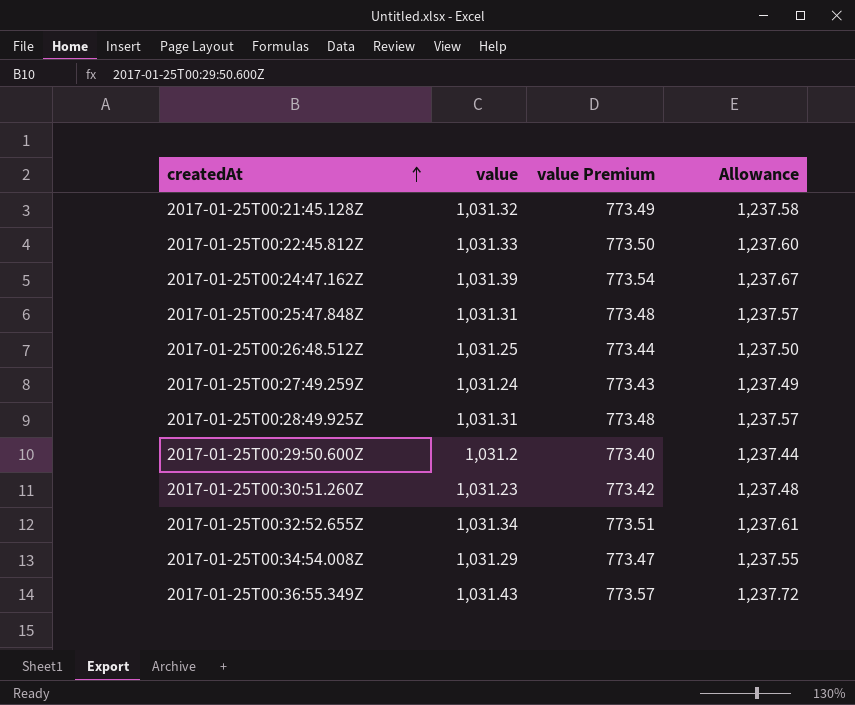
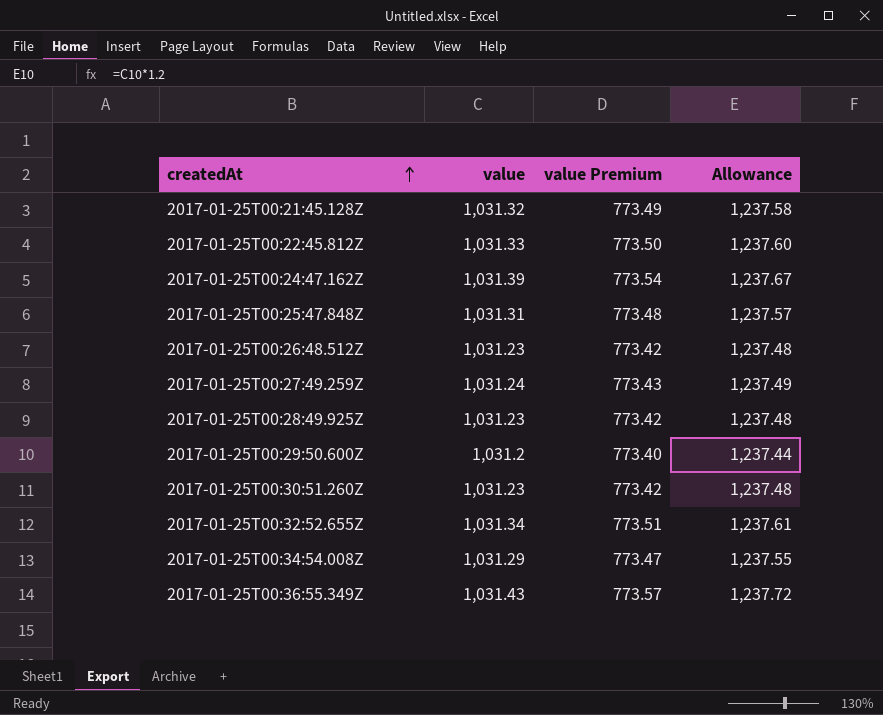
2017-01-25T00:26:48.512Z | value: 1,031.25 -> 1,031.23
2017-01-25T00:26:48.512Z | value Premium: 773.44 -> 773.42
2017-01-25T00:26:48.512Z | Allowance: 1,237.50 -> 1,237.48
2017-01-25T00:28:49.925Z | value: 1,031.31 -> 1,031.23
2017-01-25T00:28:49.925Z | value Premium: 773.48 -> 773.42
2017-01-25T00:28:49.925Z | Allowance: 1,237.57 -> 1,237.48

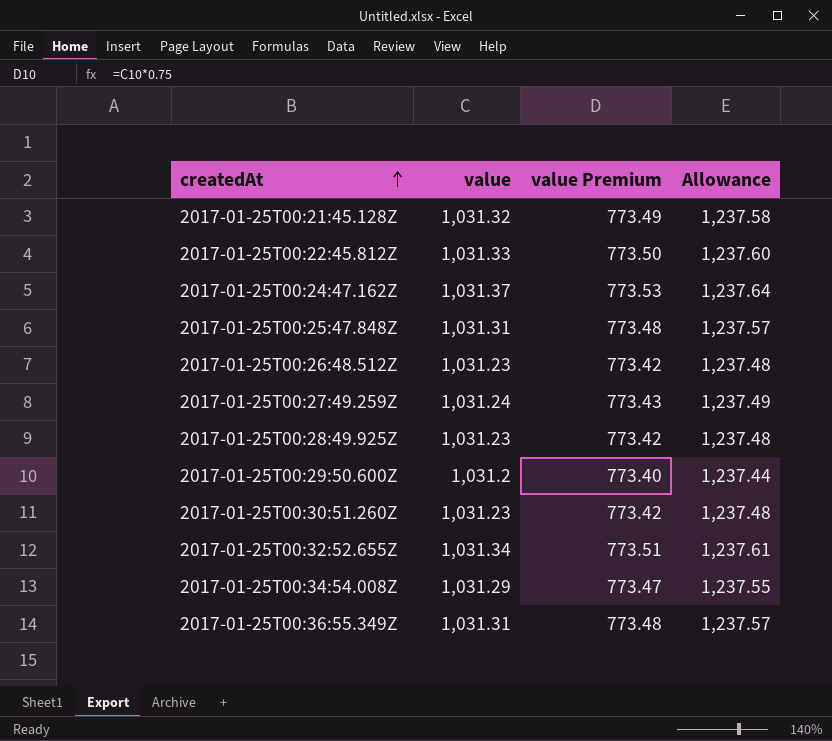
2017-01-25T00:24:47.162Z | value: 1,031.39 -> 1,031.37
2017-01-25T00:24:47.162Z | value Premium: 773.54 -> 773.53
2017-01-25T00:24:47.162Z | Allowance: 1,237.67 -> 1,237.64
2017-01-25T00:36:55.349Z | value: 1,031.43 -> 1,031.31
2017-01-25T00:36:55.349Z | value Premium: 773.57 -> 773.48
2017-01-25T00:36:55.349Z | Allowance: 1,237.72 -> 1,237.57

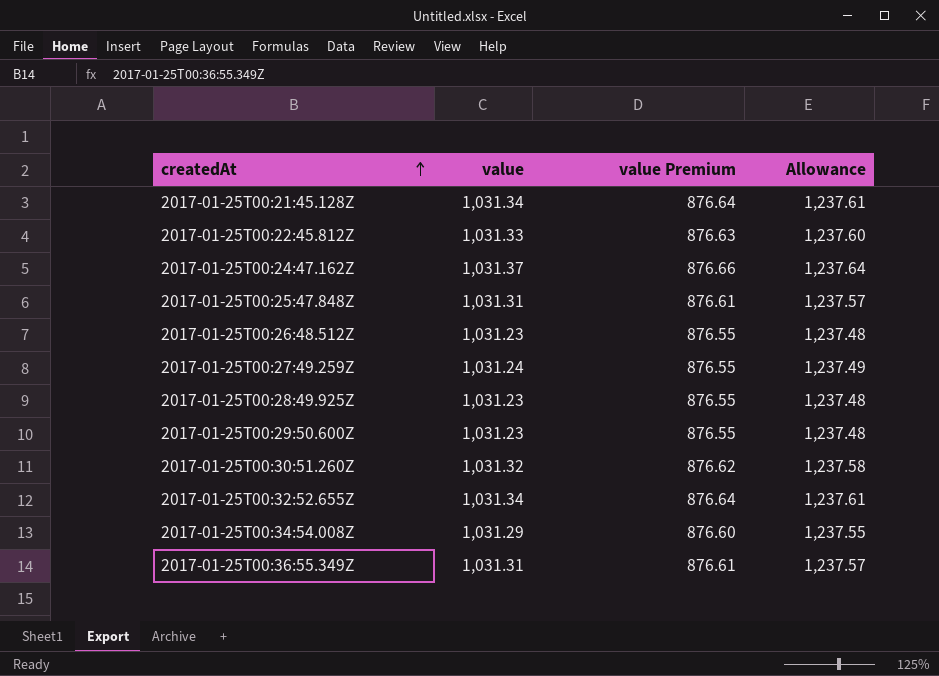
column value Premium | formula: [value] * 0.75 -> [value] * 0.85
2017-01-25T00:21:45.128Z | value: 1,031.32 -> 1,031.34
2017-01-25T00:21:45.128Z | Allowance: 1,237.58 -> 1,237.61
2017-01-25T00:29:50.600Z | value: 1,031.2 -> 1,031.23
2017-01-25T00:29:50.600Z | Allowance: 1,237.44 -> 1,237.48
2017-01-25T00:30:51.260Z | value: 1,031.23 -> 1,031.32
2017-01-25T00:30:51.260Z | Allowance: 1,237.48 -> 1,237.58

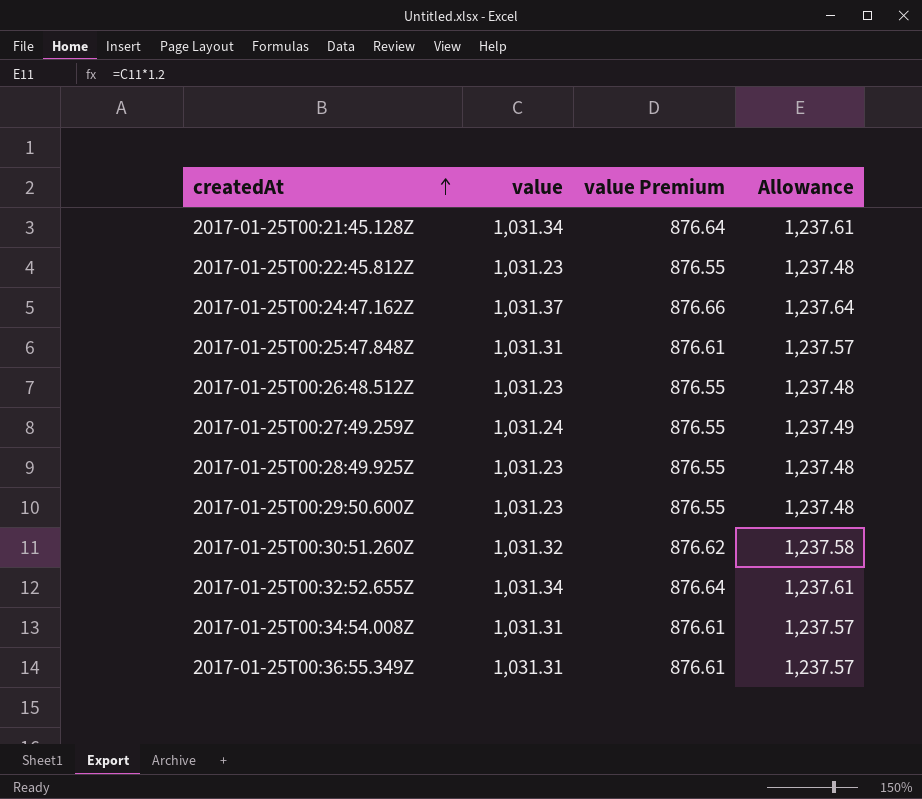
2017-01-25T00:22:45.812Z | value: 1,031.33 -> 1,031.23
2017-01-25T00:22:45.812Z | value Premium: 876.63 -> 876.55
2017-01-25T00:22:45.812Z | Allowance: 1,237.60 -> 1,237.48
2017-01-25T00:34:54.008Z | value: 1,031.29 -> 1,031.31
2017-01-25T00:34:54.008Z | value Premium: 876.60 -> 876.61
2017-01-25T00:34:54.008Z | Allowance: 1,237.55 -> 1,237.57

